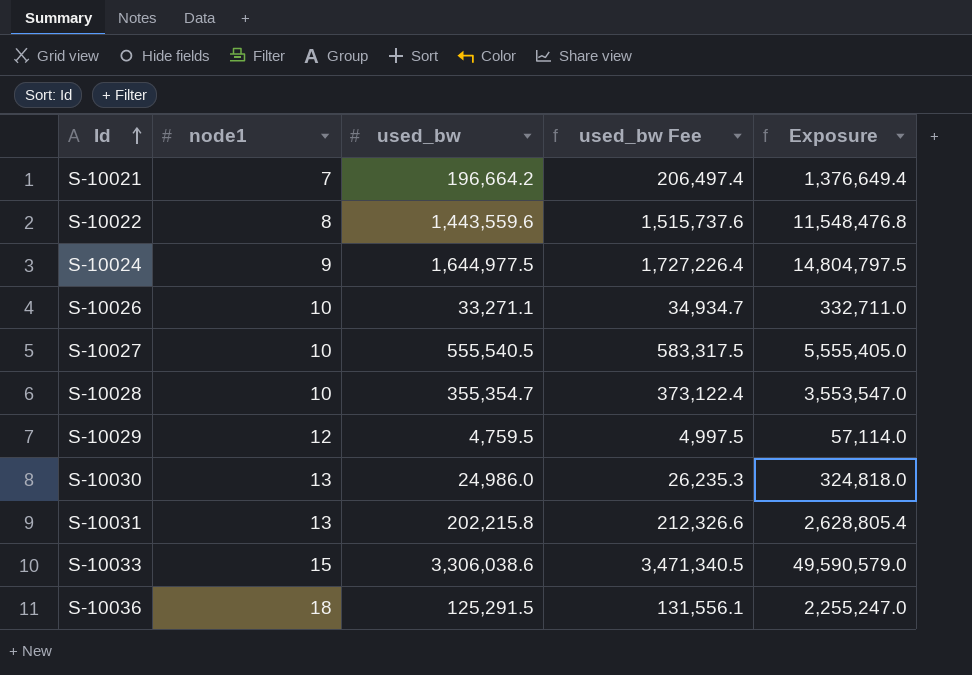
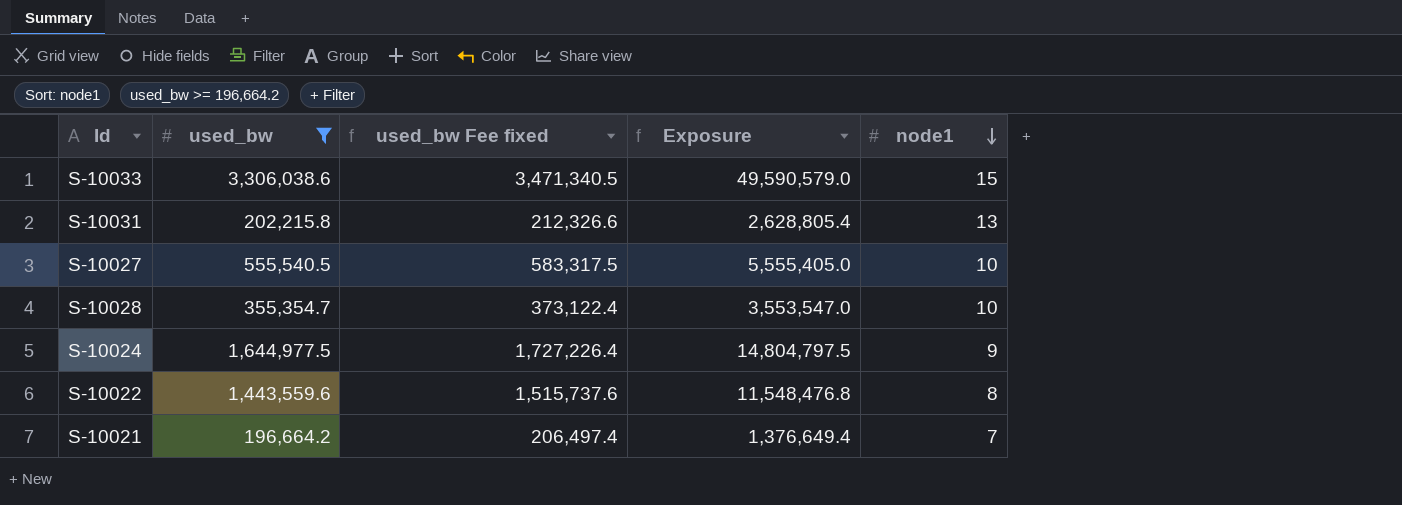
filter: none -> used_bw >= 196,664.2
row order: Id ascending -> node1 descending
column name: used_bw Fee -> used_bw Fee fixed
column node1 | position: 2 -> 5

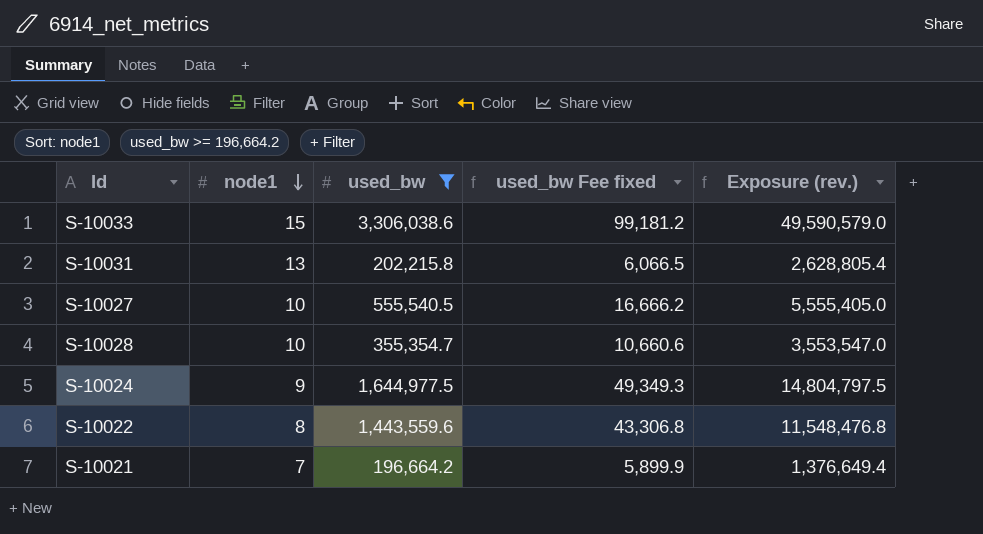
column node1 | position: 5 -> 2
column used_bw Fee fixed | formula: [used_bw] * 1.05 -> [used_bw] * 0.03
column name: Exposure -> Exposure (rev.)

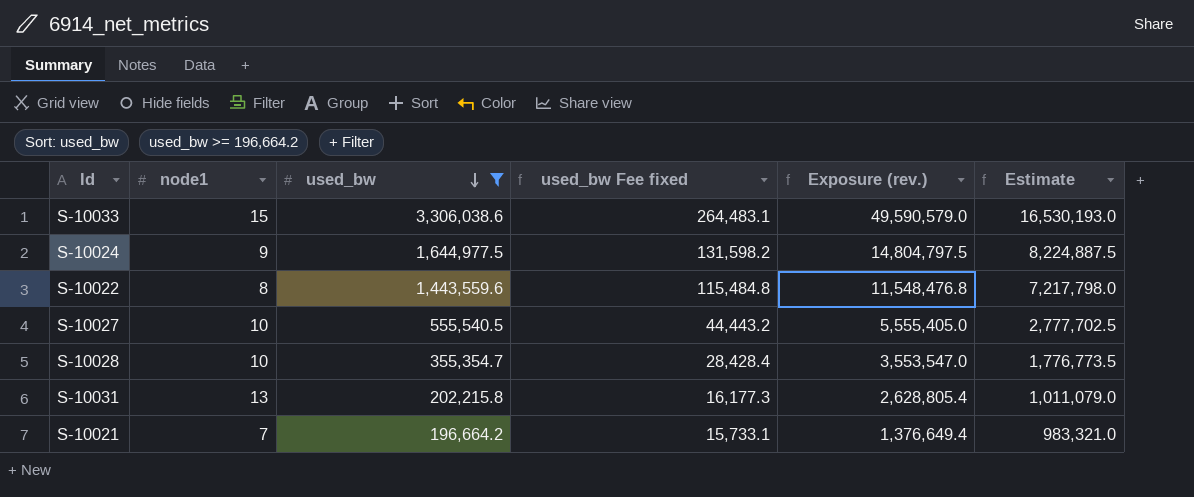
row order: node1 descending -> used_bw descending
column used_bw Fee fixed | formula: [used_bw] * 0.03 -> [used_bw] * 0.08
column Estimate | formula: none -> [used_bw] * 5

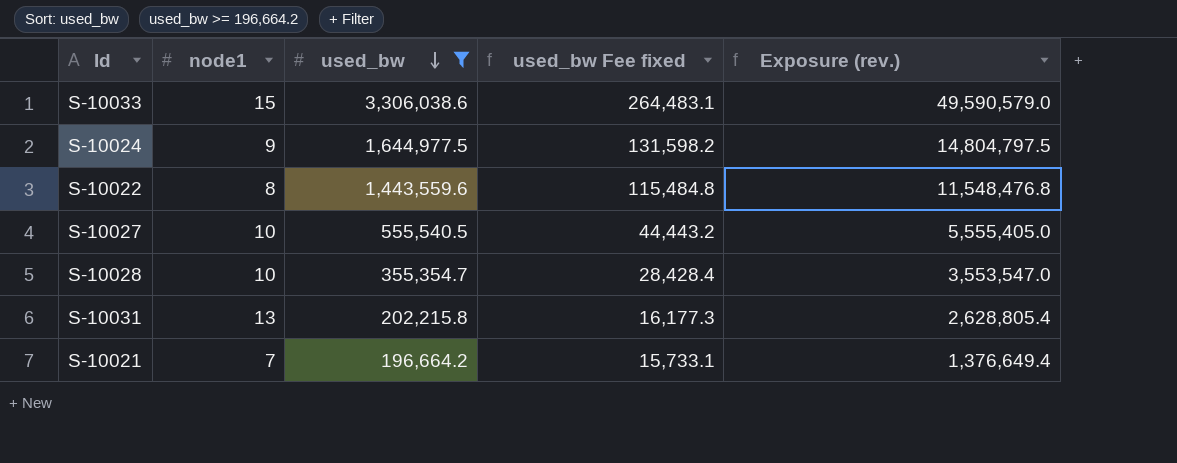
column Estimate | formula: [used_bw] * 5 -> none

